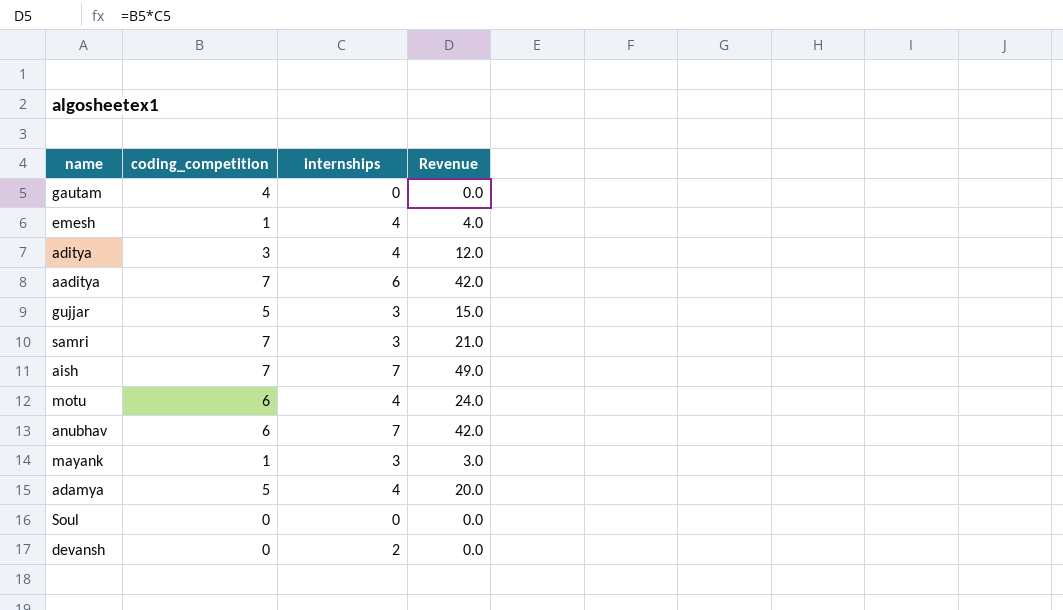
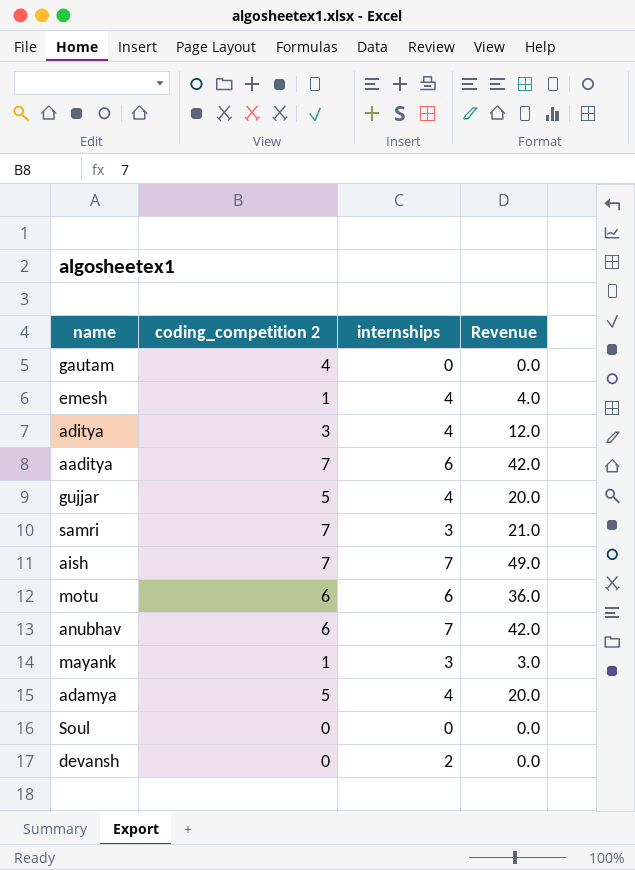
column name: coding_competition -> coding_competition 2
gujjar | internships: 3 -> 4
gujjar | Revenue: 15.0 -> 20.0
motu | internships: 4 -> 6
motu | Revenue: 24.0 -> 36.0

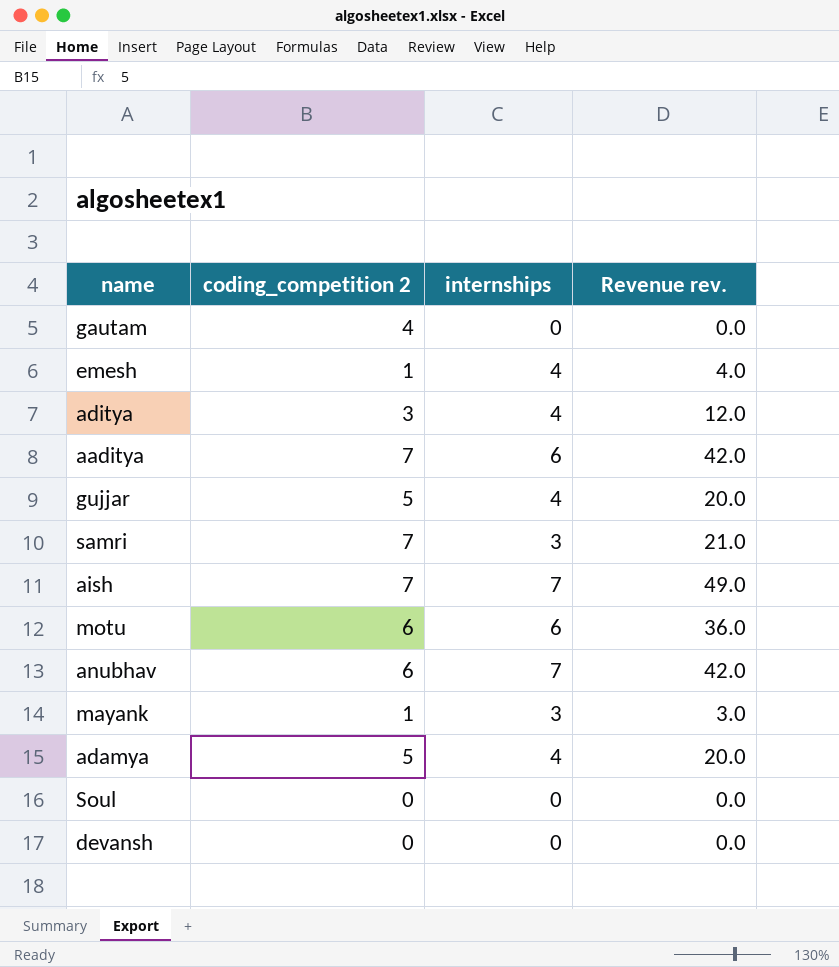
column name: Revenue -> Revenue rev.
devansh | internships: 2 -> 0

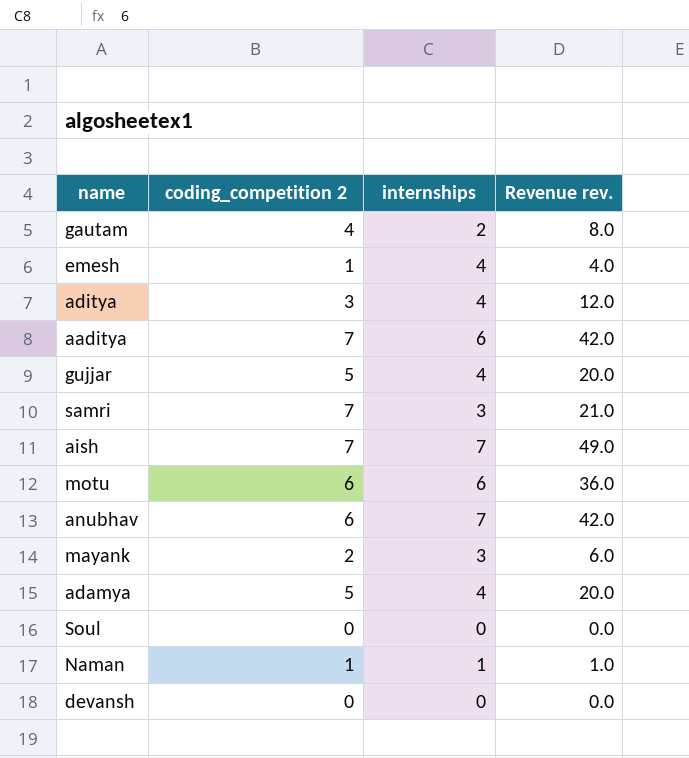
gautam | internships: 0 -> 2
gautam | Revenue rev.: 0.0 -> 8.0
mayank | coding_competition 2: 1 -> 2
mayank | Revenue rev.: 3.0 -> 6.0
row Naman: none -> 1 | 1 | 1.0

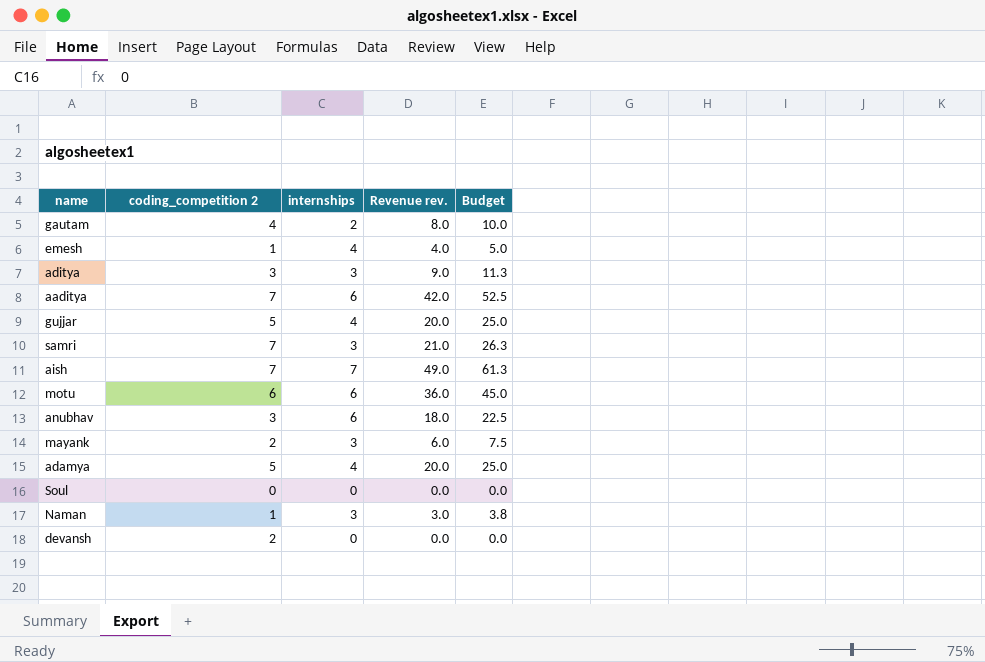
column Budget | formula: none -> [Revenue rev.] * 1.25
aditya | internships: 4 -> 3
aditya | Revenue rev.: 12.0 -> 9.0
anubhav | coding_competition 2: 6 -> 3
anubhav | internships: 7 -> 6
anubhav | Revenue rev.: 42.0 -> 18.0
Naman | internships: 1 -> 3
Naman | Revenue rev.: 1.0 -> 3.0
devansh | coding_competition 2: 0 -> 2

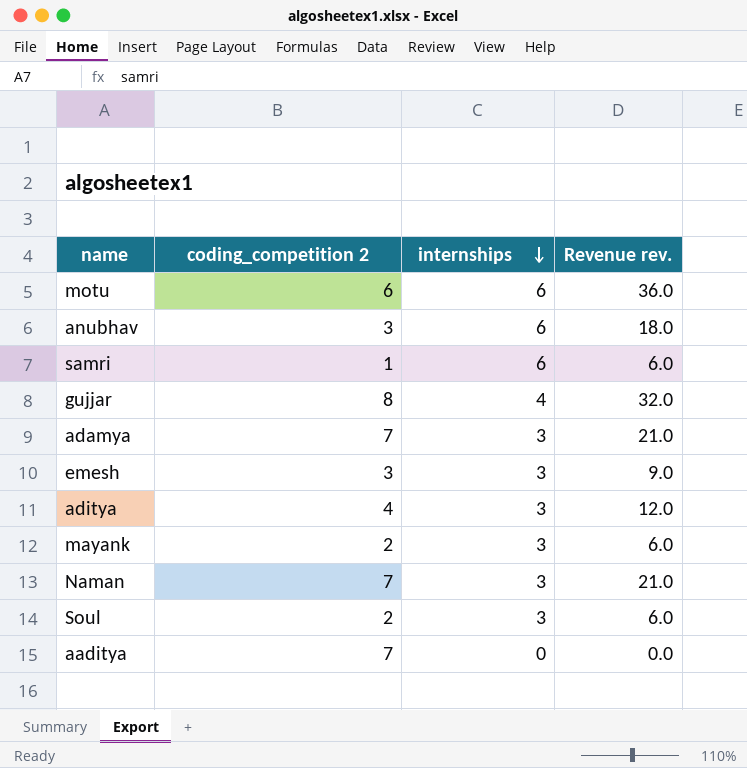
row order: none -> internships descending
column Budget | formula: [Revenue rev.] * 1.25 -> none
row gautam: 4 | 2 | 8.0 | 10.0 -> none
row aish: 7 | 7 | 49.0 | 61.3 -> none
row devansh: 2 | 0 | 0.0 | 0.0 -> none
samri | coding_competition 2: 7 -> 1
samri | internships: 3 -> 6
samri | Revenue rev.: 21.0 -> 6.0
gujjar | coding_competition 2: 5 -> 8
gujjar | Revenue rev.: 20.0 -> 32.0
adamya | coding_competition 2: 5 -> 7
adamya | internships: 4 -> 3
adamya | Revenue rev.: 20.0 -> 21.0
emesh | coding_competition 2: 1 -> 3
emesh | internships: 4 -> 3
emesh | Revenue rev.: 4.0 -> 9.0
aditya | coding_competition 2: 3 -> 4
aditya | Revenue rev.: 9.0 -> 12.0
Naman | coding_competition 2: 1 -> 7
Naman | Revenue rev.: 3.0 -> 21.0
Soul | coding_competition 2: 0 -> 2
Soul | internships: 0 -> 3
Soul | Revenue rev.: 0.0 -> 6.0
aaditya | internships: 6 -> 0
aaditya | Revenue rev.: 42.0 -> 0.0

